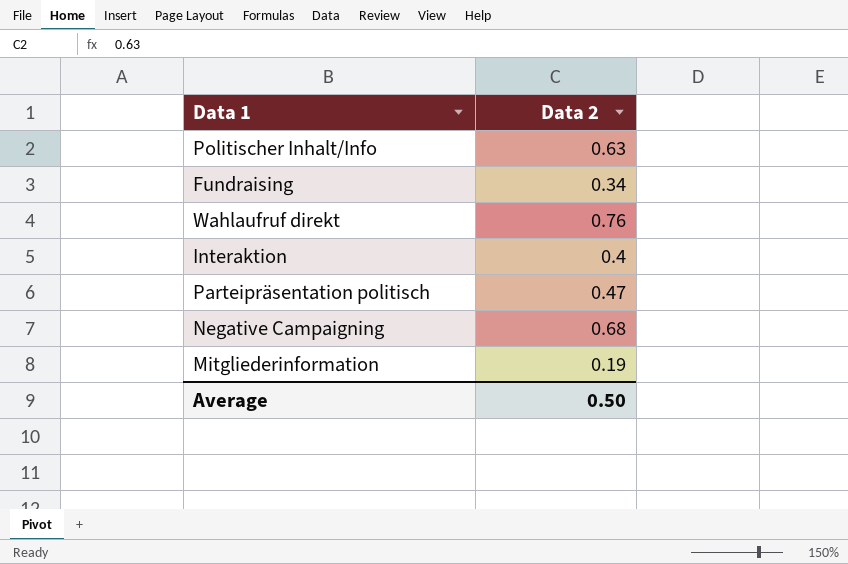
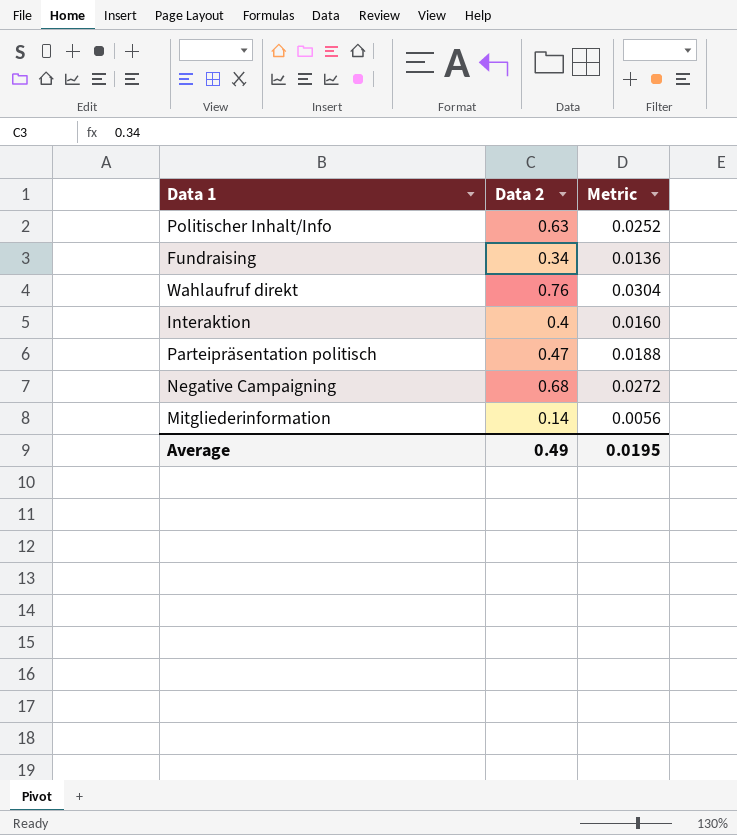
column Metric | formula: none -> [Data 2] * 0.04
Mitgliederinformation | Data 2: 0.19 -> 0.14
Average | Data 2: 0.50 -> 0.49

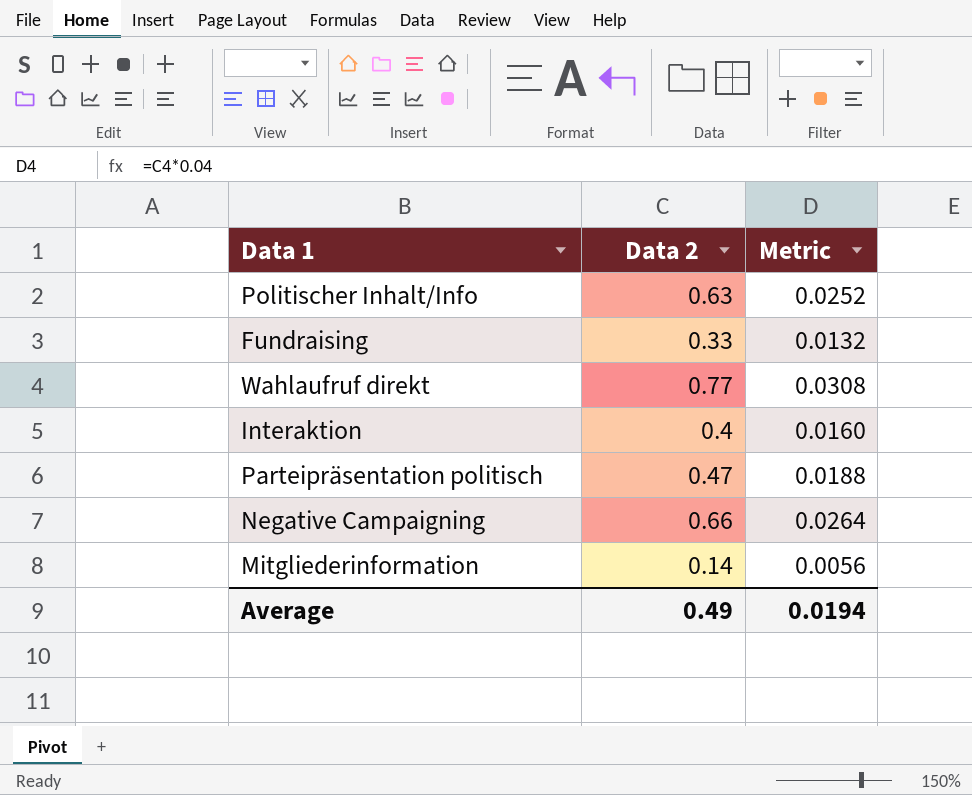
Fundraising | Data 2: 0.34 -> 0.33
Fundraising | Metric: 0.0136 -> 0.0132
Wahlaufruf direkt | Data 2: 0.76 -> 0.77
Wahlaufruf direkt | Metric: 0.0304 -> 0.0308
Negative Campaigning | Data 2: 0.68 -> 0.66
Negative Campaigning | Metric: 0.0272 -> 0.0264
Average | Metric: 0.0195 -> 0.0194

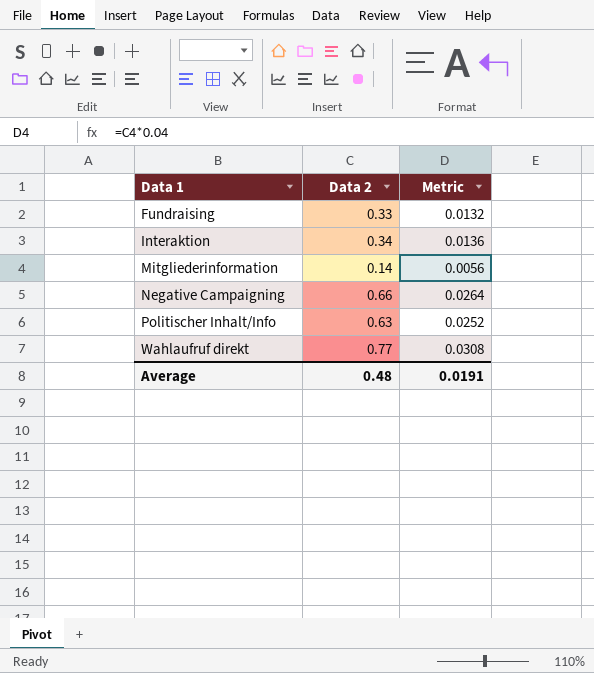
row order: none -> Data 1 ascending
row Parteipräsentation politisch: 0.47 | 0.0188 -> none
Interaktion | Data 2: 0.4 -> 0.34
Interaktion | Metric: 0.0160 -> 0.0136
Average | Data 2: 0.49 -> 0.48
Average | Metric: 0.0194 -> 0.0191

